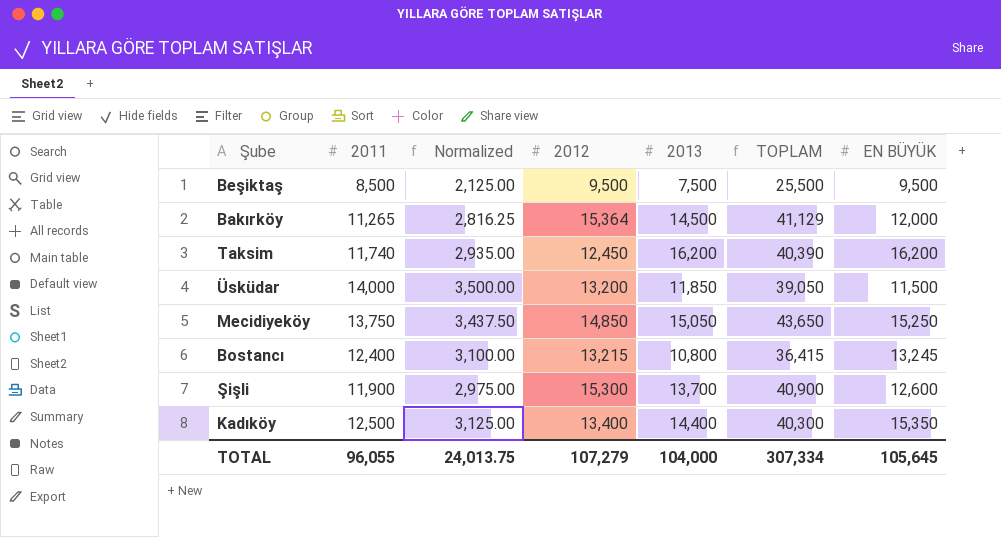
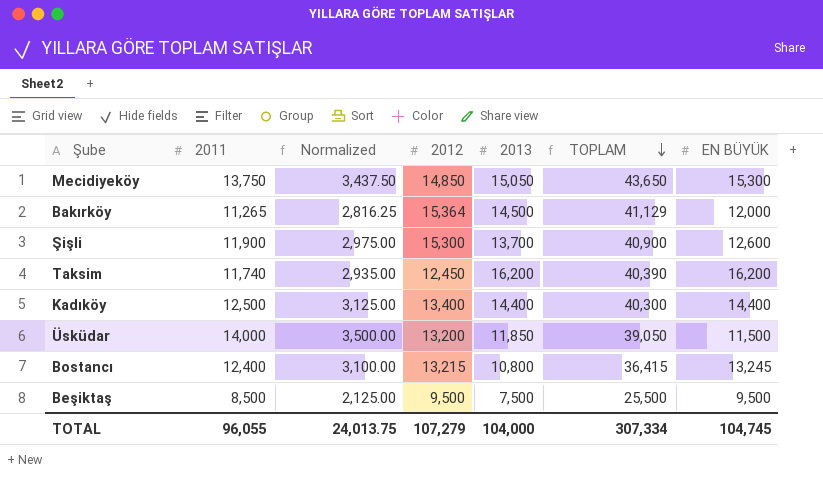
row order: none -> TOPLAM descending
Mecidiyeköy | EN BÜYÜK: 15,250 -> 15,300
Kadıköy | EN BÜYÜK: 15,350 -> 14,400
TOTAL | EN BÜYÜK: 105,645 -> 104,745

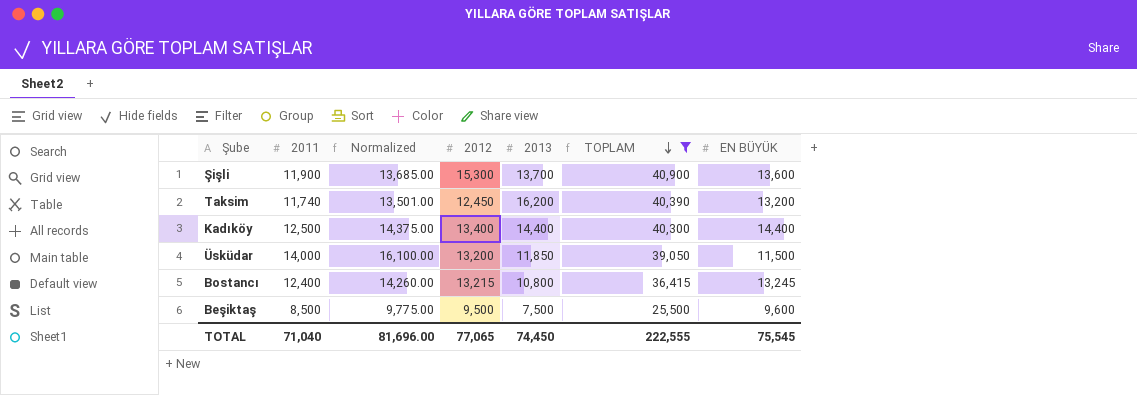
filter: none -> TOPLAM <= 40,900
column Normalized | formula: [2011] * 0.25 -> [2011] * 1.15
Şişli | EN BÜYÜK: 12,600 -> 13,600
Taksim | EN BÜYÜK: 16,200 -> 13,200
Beşiktaş | EN BÜYÜK: 9,500 -> 9,600
TOTAL | 2011: 96,055 -> 71,040
TOTAL | Normalized: 24,013.75 -> 81,696.00
TOTAL | 2012: 107,279 -> 77,065
TOTAL | 2013: 104,000 -> 74,450
TOTAL | TOPLAM: 307,334 -> 222,555
TOTAL | EN BÜYÜK: 104,745 -> 75,545

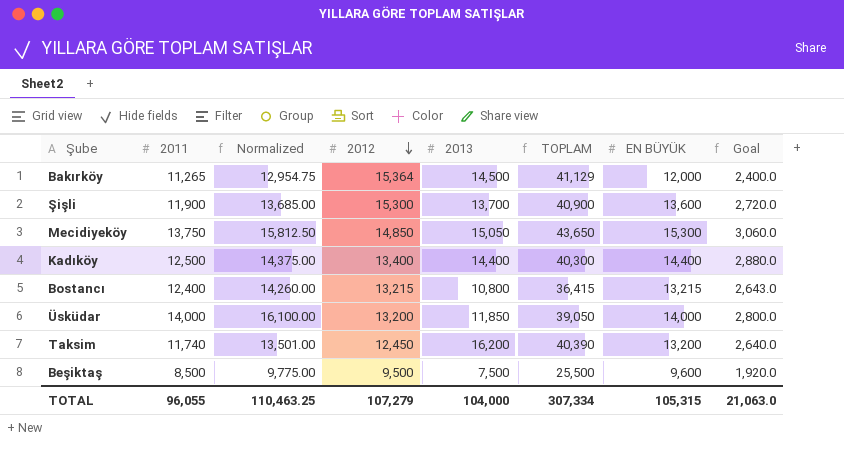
filter: TOPLAM <= 40,900 -> none
row order: TOPLAM descending -> 2012 descending
column Goal | formula: none -> [EN BÜYÜK] * 0.2
Bostancı | EN BÜYÜK: 13,245 -> 13,215
Üsküdar | EN BÜYÜK: 11,500 -> 14,000
TOTAL | 2011: 71,040 -> 96,055
TOTAL | Normalized: 81,696.00 -> 110,463.25
TOTAL | 2012: 77,065 -> 107,279
TOTAL | 2013: 74,450 -> 104,000
TOTAL | TOPLAM: 222,555 -> 307,334
TOTAL | EN BÜYÜK: 75,545 -> 105,315

